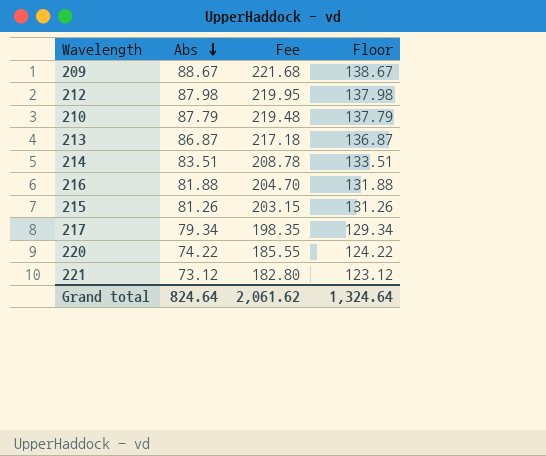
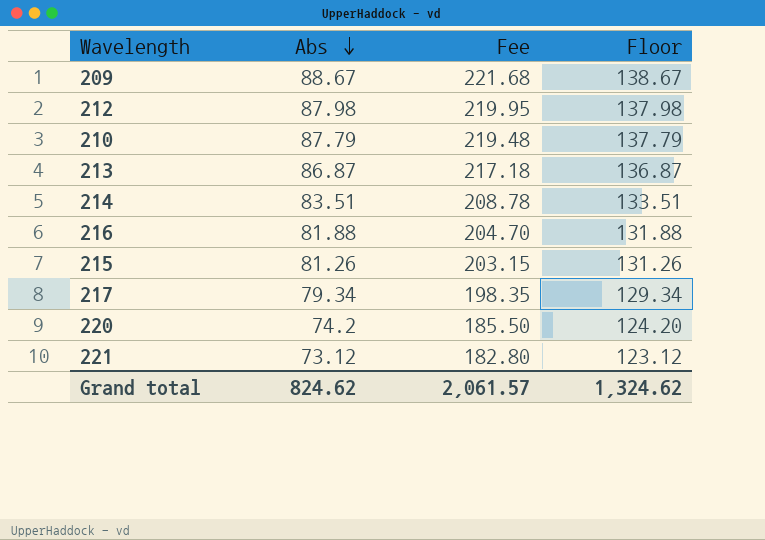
220 | Abs: 74.22 -> 74.2
220 | Fee: 185.55 -> 185.50
220 | Floor: 124.22 -> 124.20
Grand total | Abs: 824.64 -> 824.62
Grand total | Fee: 2,061.62 -> 2,061.57
Grand total | Floor: 1,324.64 -> 1,324.62

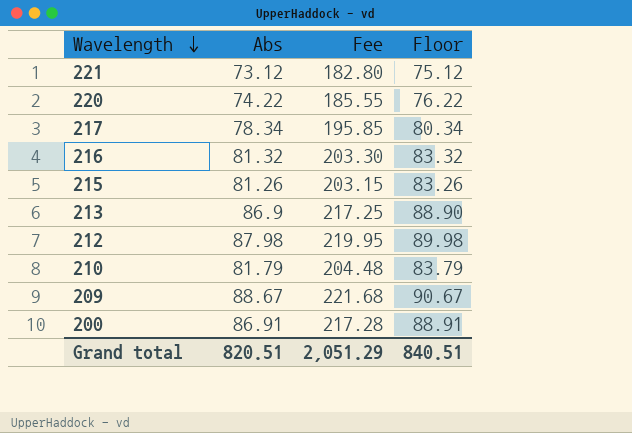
row order: Abs descending -> Wavelength descending
column Floor | formula: [Abs] + 50 -> [Abs] + 2
row 214: 83.51 | 208.78 | 133.51 -> none
220 | Abs: 74.2 -> 74.22
220 | Fee: 185.50 -> 185.55
217 | Abs: 79.34 -> 78.34
217 | Fee: 198.35 -> 195.85
216 | Abs: 81.88 -> 81.32
216 | Fee: 204.70 -> 203.30
213 | Abs: 86.87 -> 86.9
213 | Fee: 217.18 -> 217.25
210 | Abs: 87.79 -> 81.79
210 | Fee: 219.48 -> 204.48
row 200: none -> 86.91 | 217.28 | 88.91
Grand total | Abs: 824.62 -> 820.51
Grand total | Fee: 2,061.57 -> 2,051.29
Grand total | Floor: 1,324.62 -> 840.51

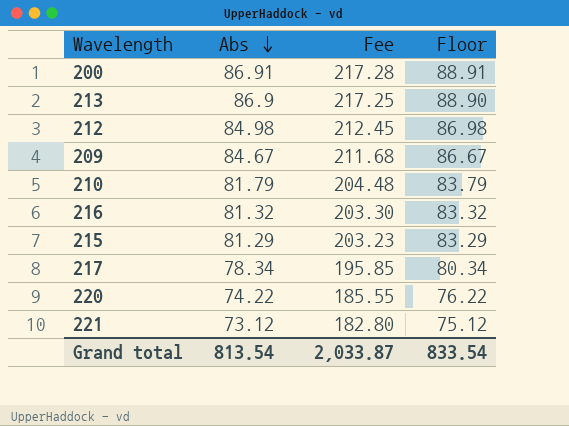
row order: Wavelength descending -> Abs descending
212 | Abs: 87.98 -> 84.98
212 | Fee: 219.95 -> 212.45
212 | Floor: 89.98 -> 86.98
209 | Abs: 88.67 -> 84.67
209 | Fee: 221.68 -> 211.68
209 | Floor: 90.67 -> 86.67
215 | Abs: 81.26 -> 81.29
215 | Fee: 203.15 -> 203.23
215 | Floor: 83.26 -> 83.29
Grand total | Abs: 820.51 -> 813.54
Grand total | Fee: 2,051.29 -> 2,033.87
Grand total | Floor: 840.51 -> 833.54

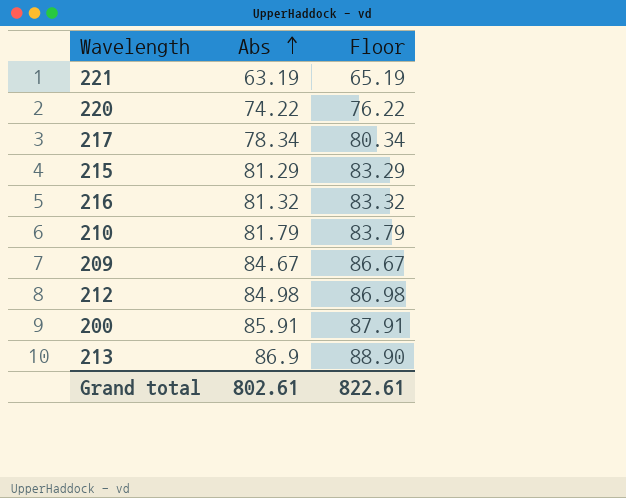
row order: Abs descending -> Abs ascending
column Fee | formula: [Abs] * 2.5 -> none
221 | Abs: 73.12 -> 63.19
221 | Floor: 75.12 -> 65.19
200 | Abs: 86.91 -> 85.91
200 | Floor: 88.91 -> 87.91
Grand total | Abs: 813.54 -> 802.61
Grand total | Floor: 833.54 -> 822.61

